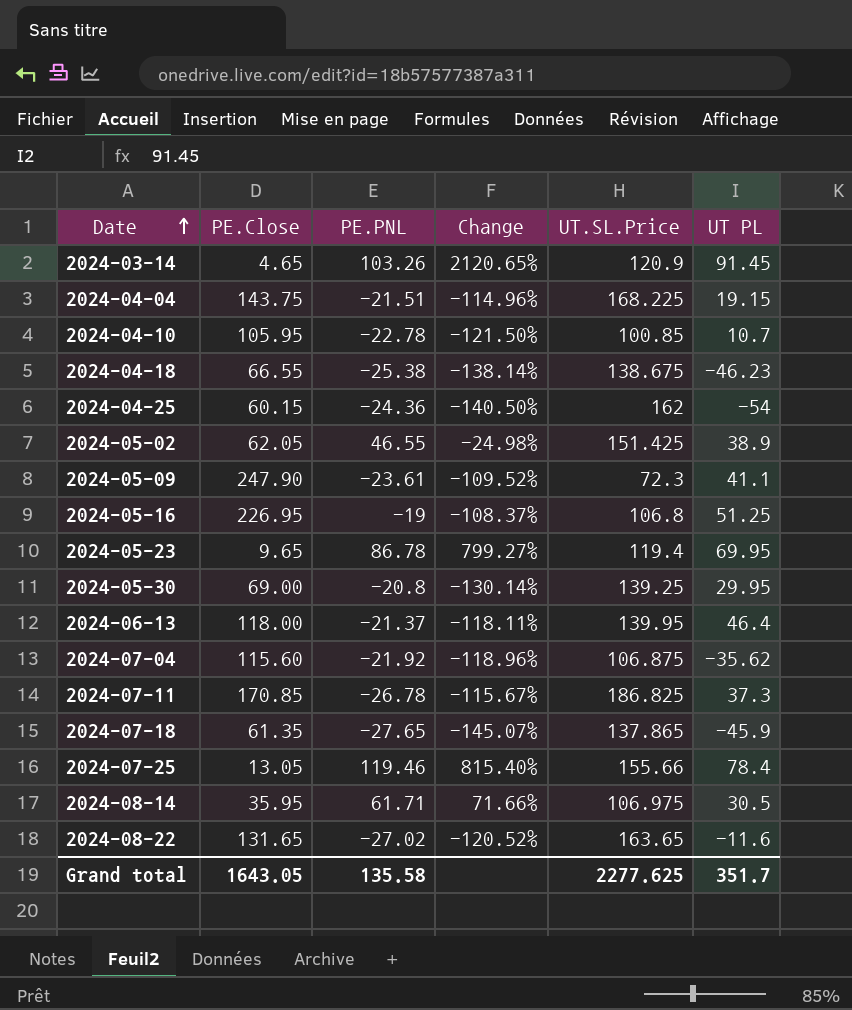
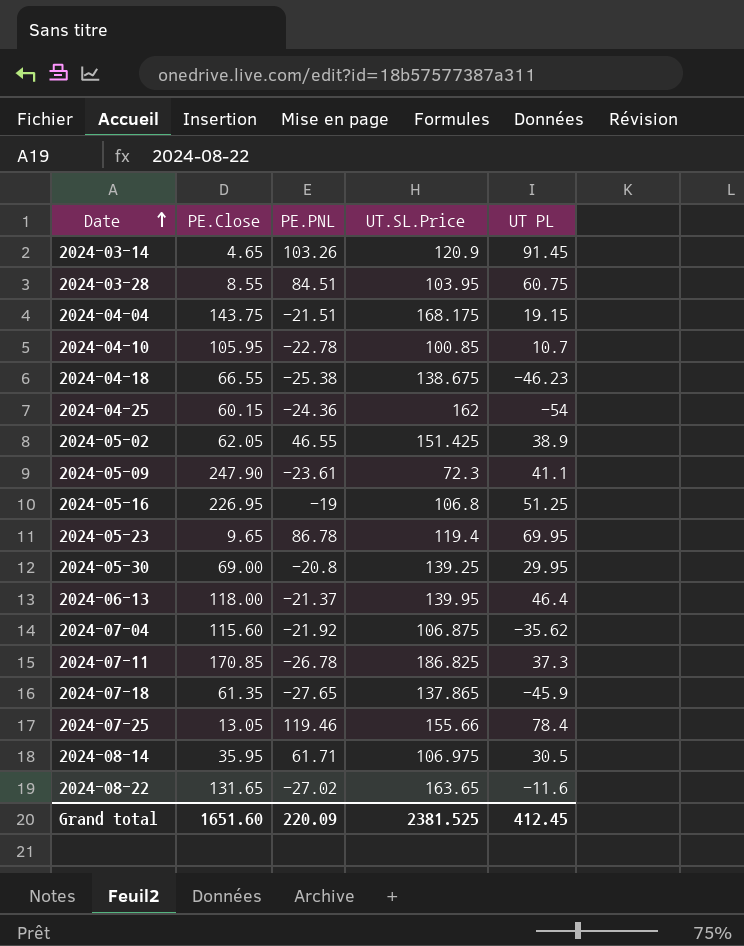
column Change | formula: ([PE.PNL] - [PE.Close]) / [PE.Close] -> none
row 2024-03-28: none -> 8.55 | 84.51 | 103.95 | 60.75
2024-04-04 | UT.SL.Price: 168.225 -> 168.175
Grand total | PE.Close: 1643.05 -> 1651.60
Grand total | PE.PNL: 135.58 -> 220.09
Grand total | UT.SL.Price: 2277.625 -> 2381.525
Grand total | UT PL: 351.7 -> 412.45

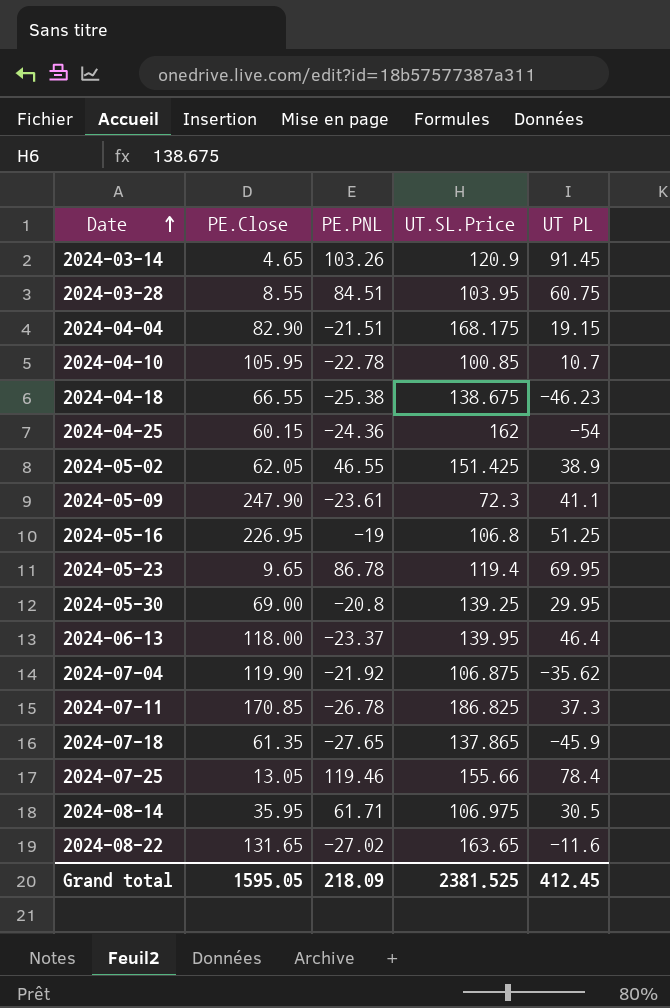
2024-04-04 | PE.Close: 143.75 -> 82.90
2024-06-13 | PE.PNL: -21.37 -> -23.37
2024-07-04 | PE.Close: 115.60 -> 119.90
Grand total | PE.Close: 1651.60 -> 1595.05
Grand total | PE.PNL: 220.09 -> 218.09

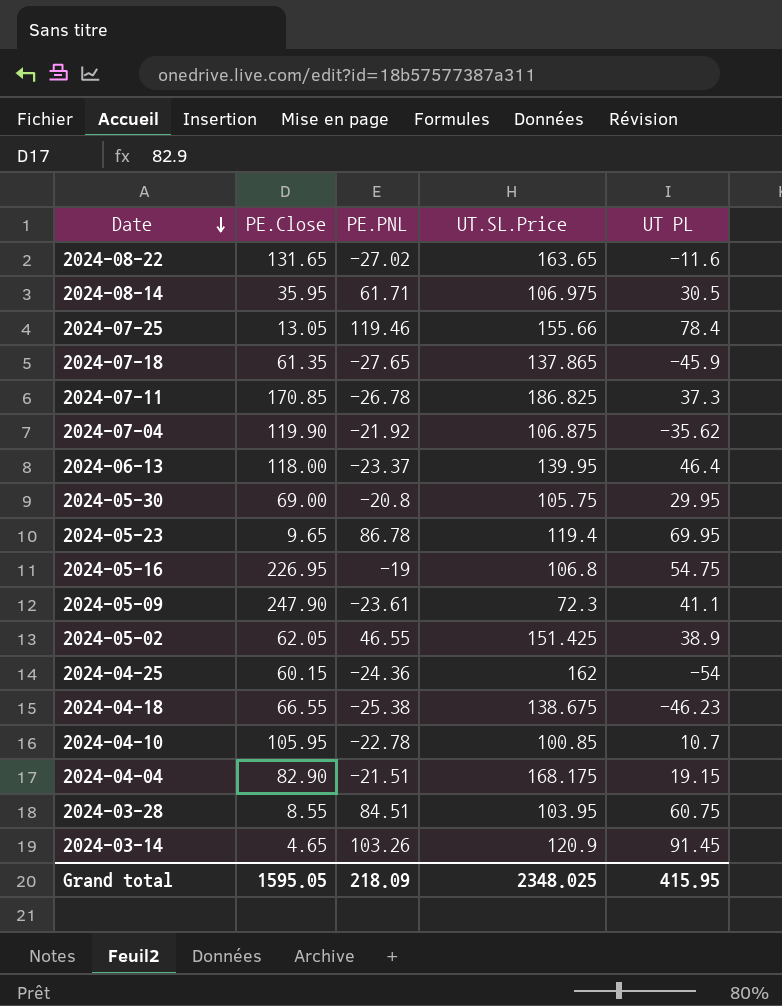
row order: Date ascending -> Date descending
2024-05-30 | UT.SL.Price: 139.25 -> 105.75
2024-05-16 | UT PL: 51.25 -> 54.75
Grand total | UT.SL.Price: 2381.525 -> 2348.025
Grand total | UT PL: 412.45 -> 415.95

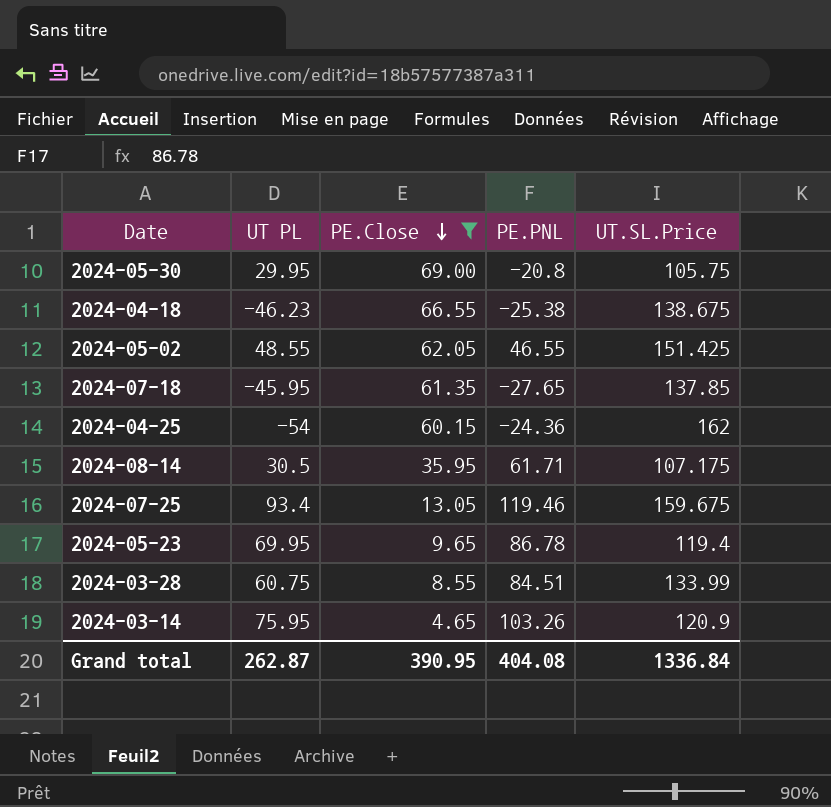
filter: none -> PE.Close <= 69.00
row order: Date descending -> PE.Close descending
column UT PL | position: 5 -> 2
2024-05-02 | UT PL: 38.9 -> 48.55
2024-07-18 | UT PL: -45.9 -> -45.95
2024-07-18 | UT.SL.Price: 137.865 -> 137.85
2024-08-14 | UT.SL.Price: 106.975 -> 107.175
2024-07-25 | UT PL: 78.4 -> 93.4
2024-07-25 | UT.SL.Price: 155.66 -> 159.675
2024-03-28 | UT.SL.Price: 103.95 -> 133.99
2024-03-14 | UT PL: 91.45 -> 75.95
Grand total | UT PL: 415.95 -> 262.87
Grand total | PE.Close: 1595.05 -> 390.95
Grand total | PE.PNL: 218.09 -> 404.08
Grand total | UT.SL.Price: 2348.025 -> 1336.84

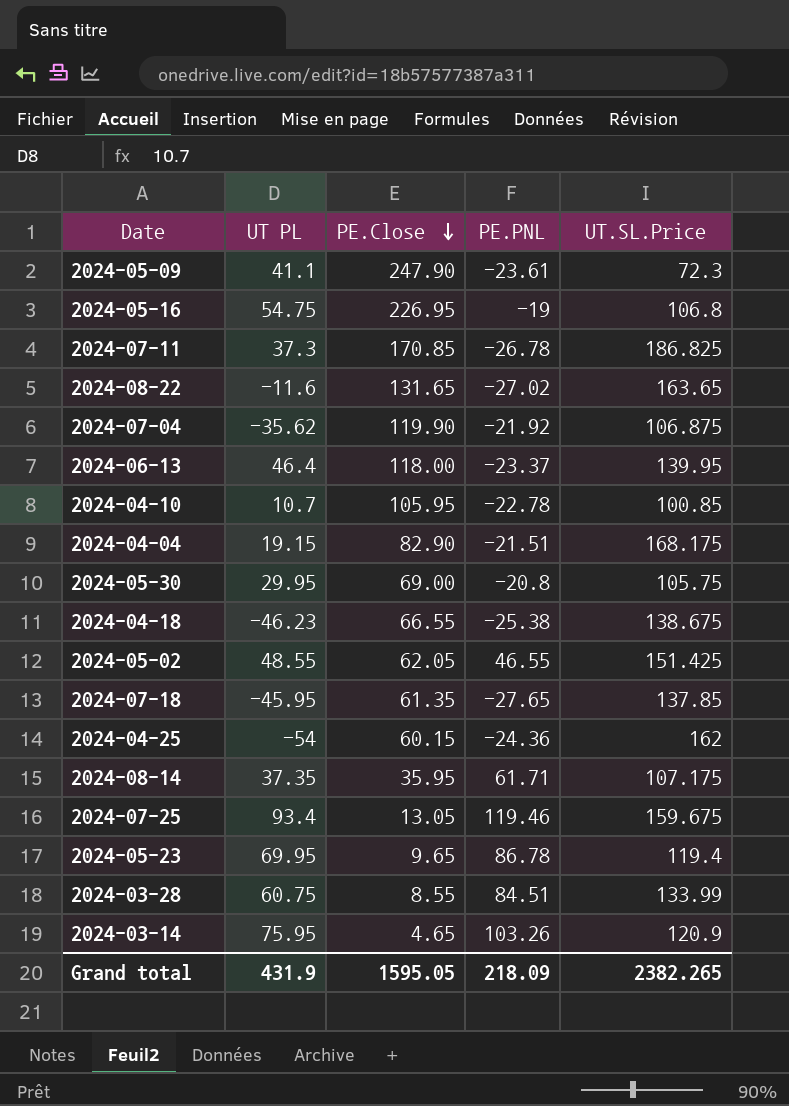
filter: PE.Close <= 69.00 -> none
2024-08-14 | UT PL: 30.5 -> 37.35
Grand total | UT PL: 262.87 -> 431.9
Grand total | PE.Close: 390.95 -> 1595.05
Grand total | PE.PNL: 404.08 -> 218.09
Grand total | UT.SL.Price: 1336.84 -> 2382.265

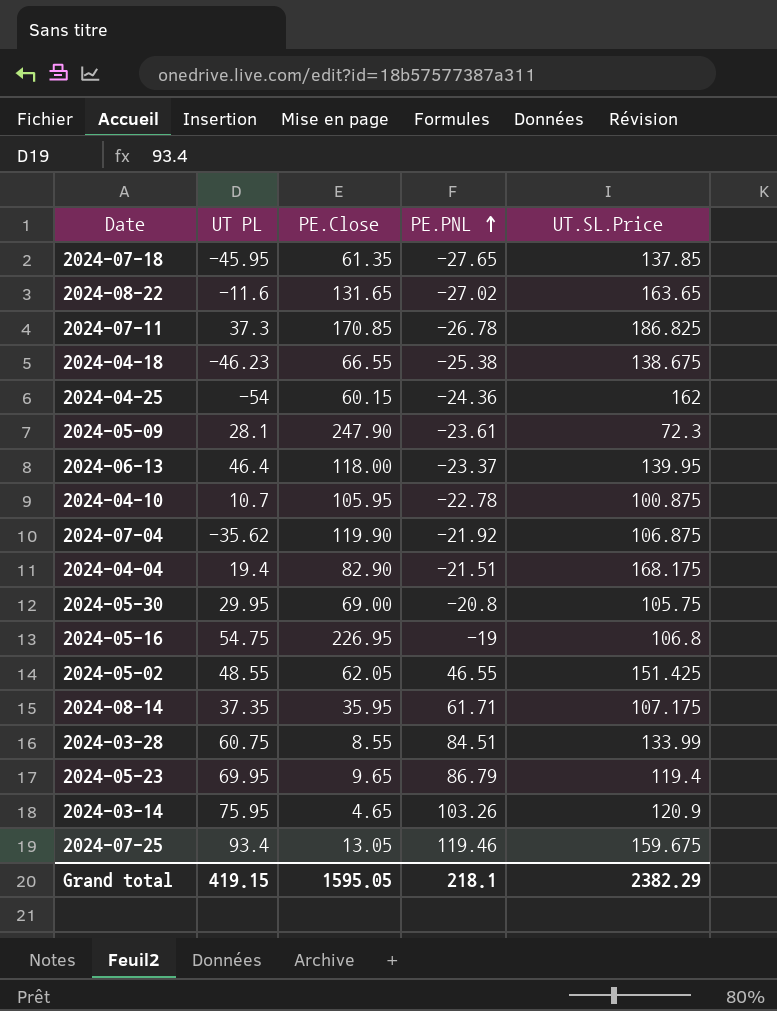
row order: PE.Close descending -> PE.PNL ascending
2024-05-09 | UT PL: 41.1 -> 28.1
2024-04-10 | UT.SL.Price: 100.85 -> 100.875
2024-04-04 | UT PL: 19.15 -> 19.4
2024-05-23 | PE.PNL: 86.78 -> 86.79
Grand total | UT PL: 431.9 -> 419.15
Grand total | PE.PNL: 218.09 -> 218.1
Grand total | UT.SL.Price: 2382.265 -> 2382.29

